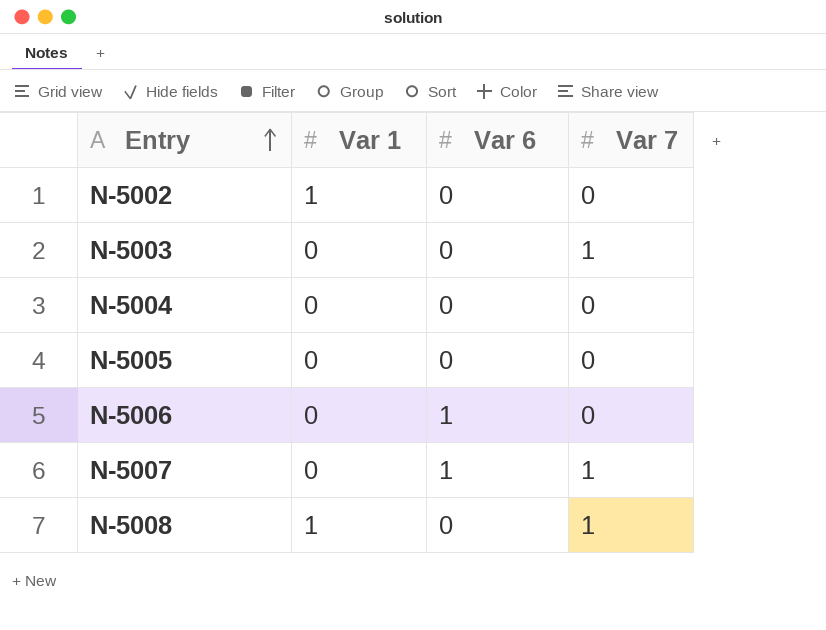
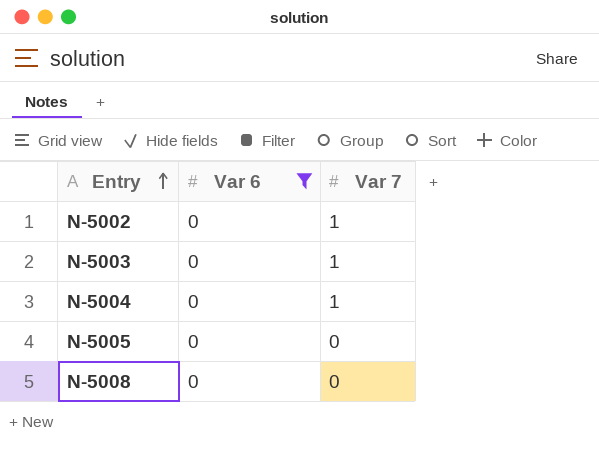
filter: none -> Var 6 = 0
column Var 1 | position: 2 -> none
N-5002 | Var 7: 0 -> 1
N-5004 | Var 7: 0 -> 1
N-5008 | Var 7: 1 -> 0

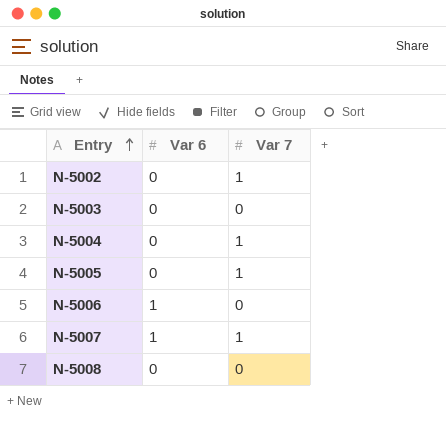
filter: Var 6 = 0 -> none
N-5003 | Var 7: 1 -> 0
N-5005 | Var 7: 0 -> 1

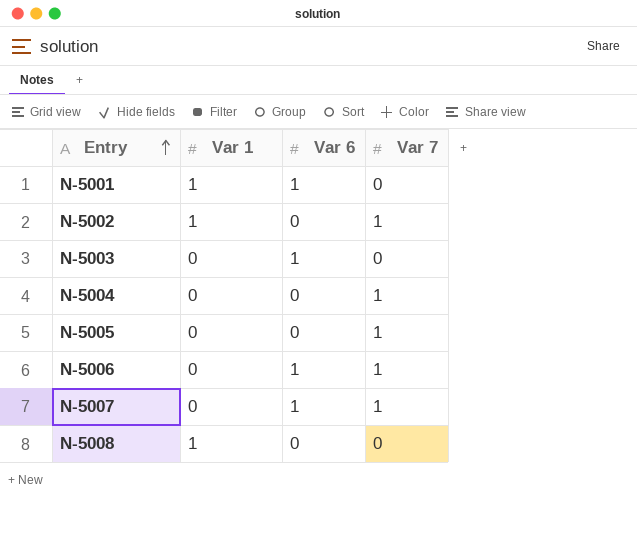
column Var 1 | position: none -> 2
row N-5001: none -> 1 | 1 | 0
N-5003 | Var 6: 0 -> 1
N-5006 | Var 7: 0 -> 1

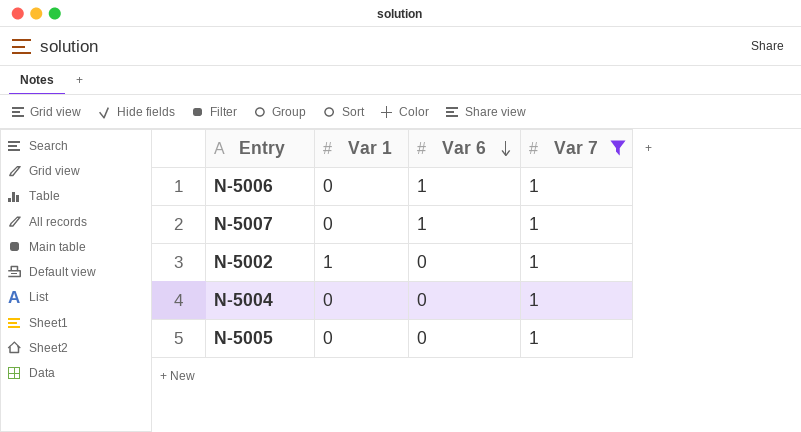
filter: none -> Var 7 = 1
row order: Entry ascending -> Var 6 descending

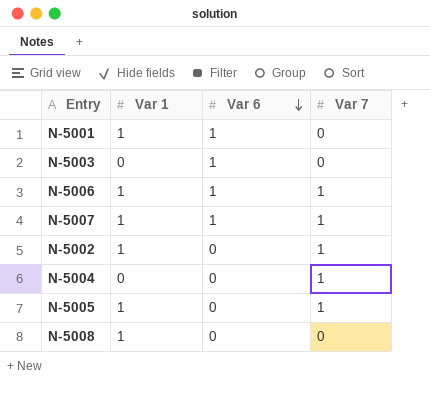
filter: Var 7 = 1 -> none
N-5006 | Var 1: 0 -> 1
N-5007 | Var 1: 0 -> 1
N-5005 | Var 1: 0 -> 1

